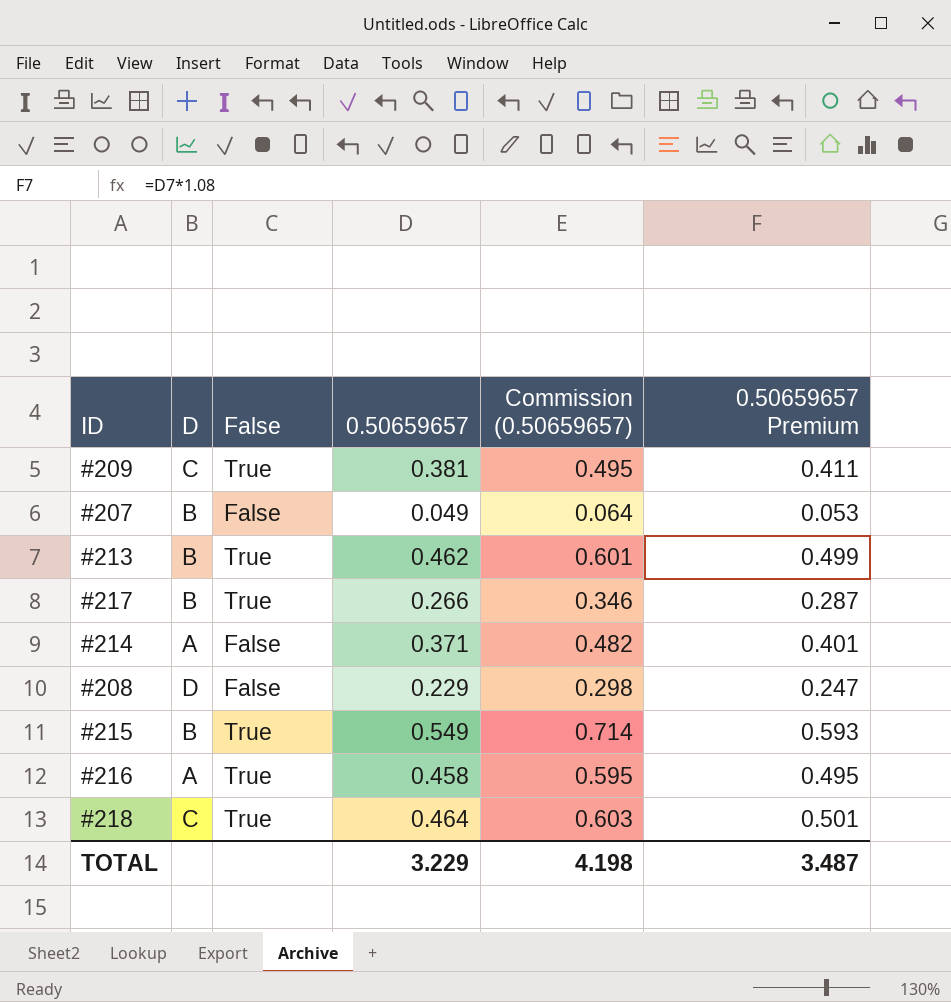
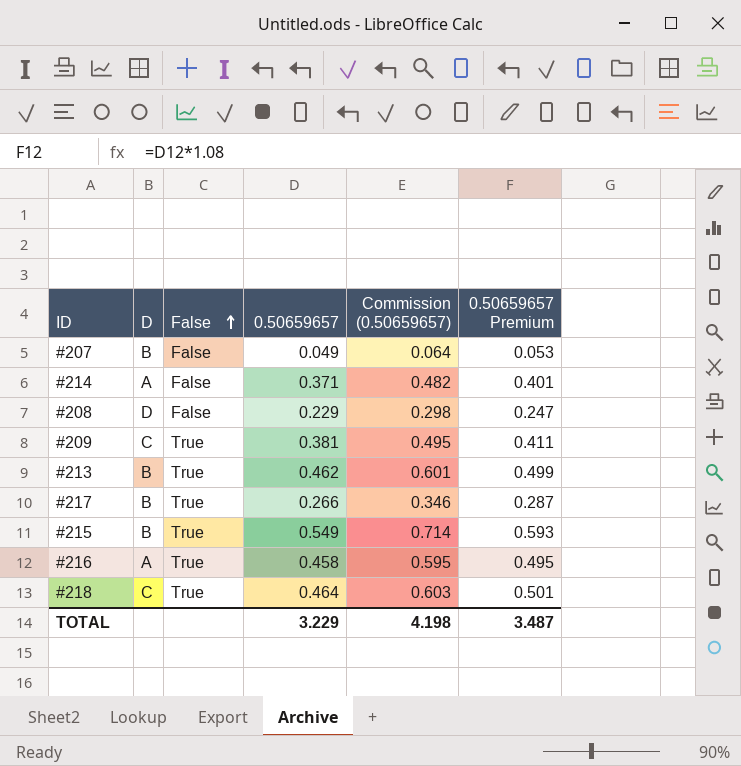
row order: none -> False ascending

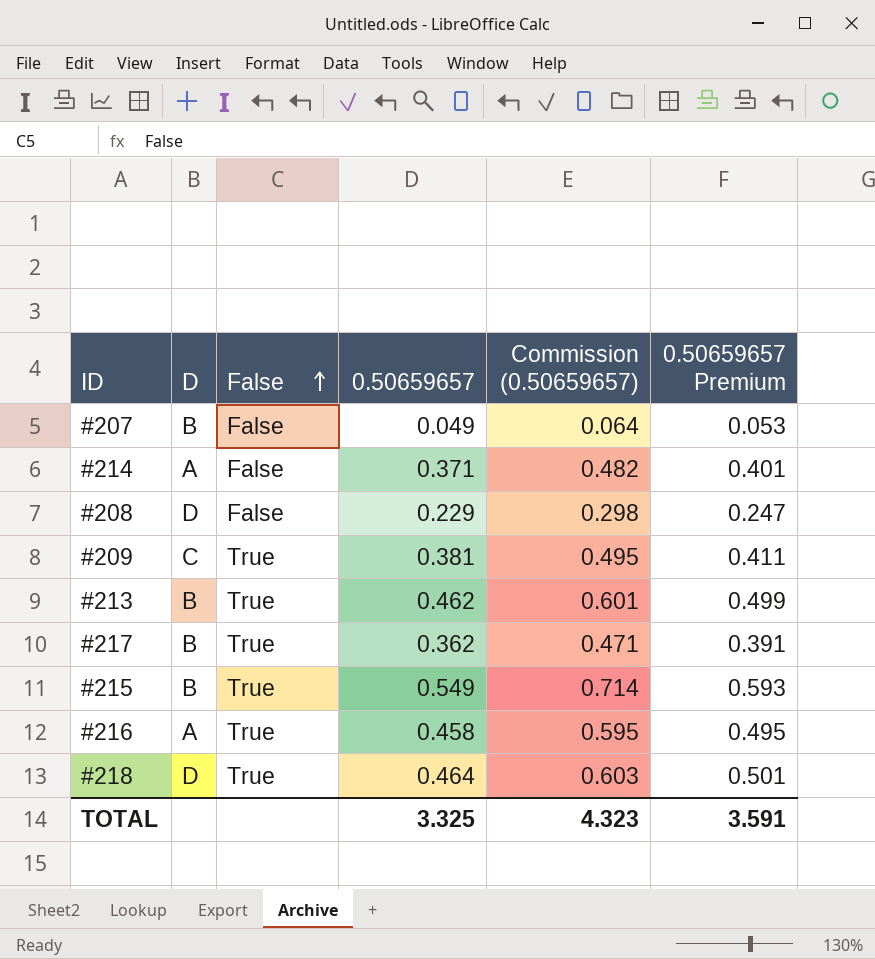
#217 | 0.50659657: 0.266 -> 0.362
#217 | Commission (0.50659657): 0.346 -> 0.471
#217 | 0.50659657 Premium: 0.287 -> 0.391
#218 | D: C -> D
TOTAL | 0.50659657: 3.229 -> 3.325
TOTAL | Commission (0.50659657): 4.198 -> 4.323
TOTAL | 0.50659657 Premium: 3.487 -> 3.591

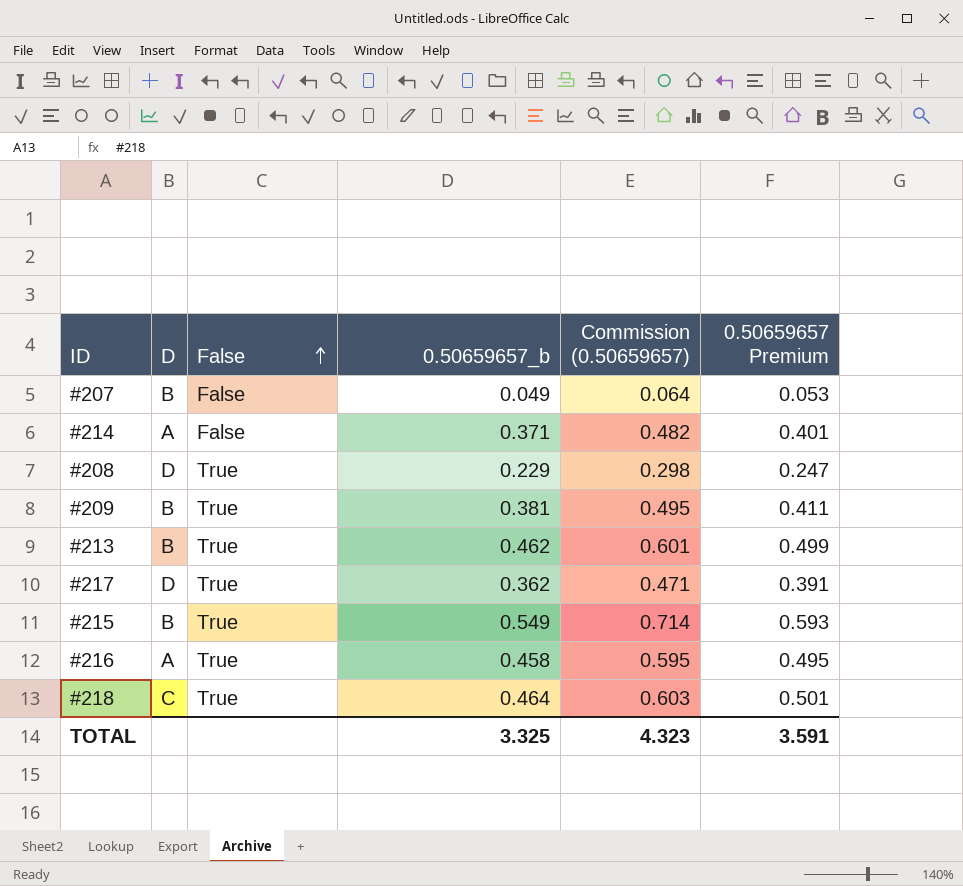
column name: 0.50659657 -> 0.50659657_b
#208 | False: False -> True
#209 | D: C -> B
#217 | D: B -> D
#218 | D: D -> C

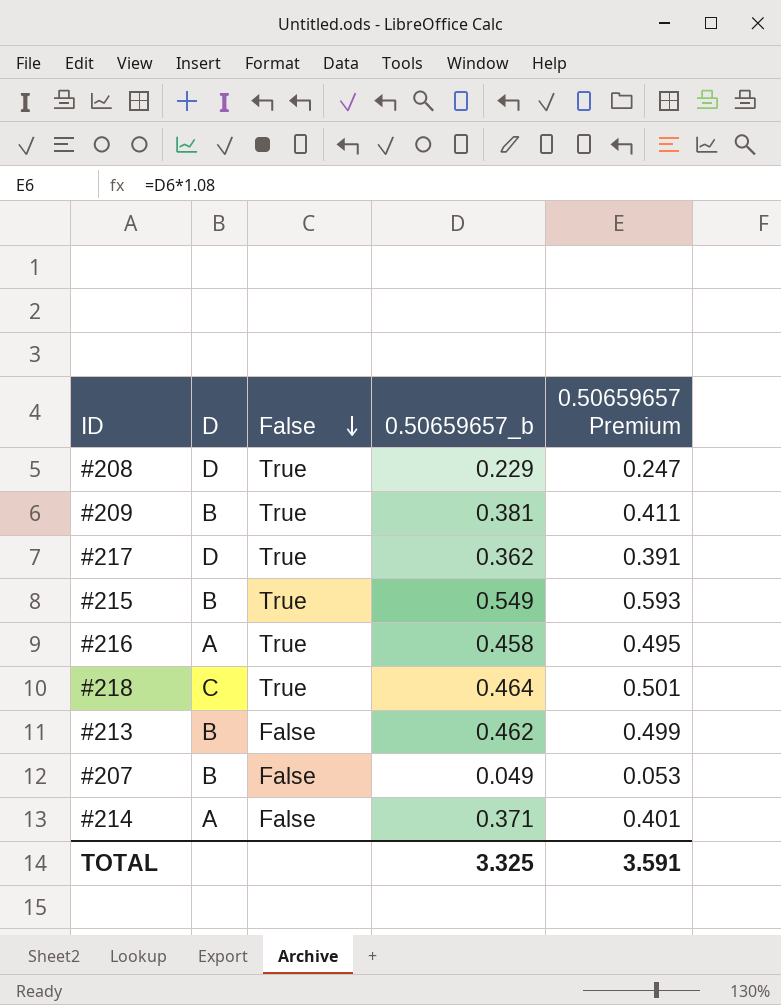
row order: False ascending -> False descending
column Commission (0.50659657) | formula: [0.50659657_b] * 1.3 -> none
#213 | False: True -> False

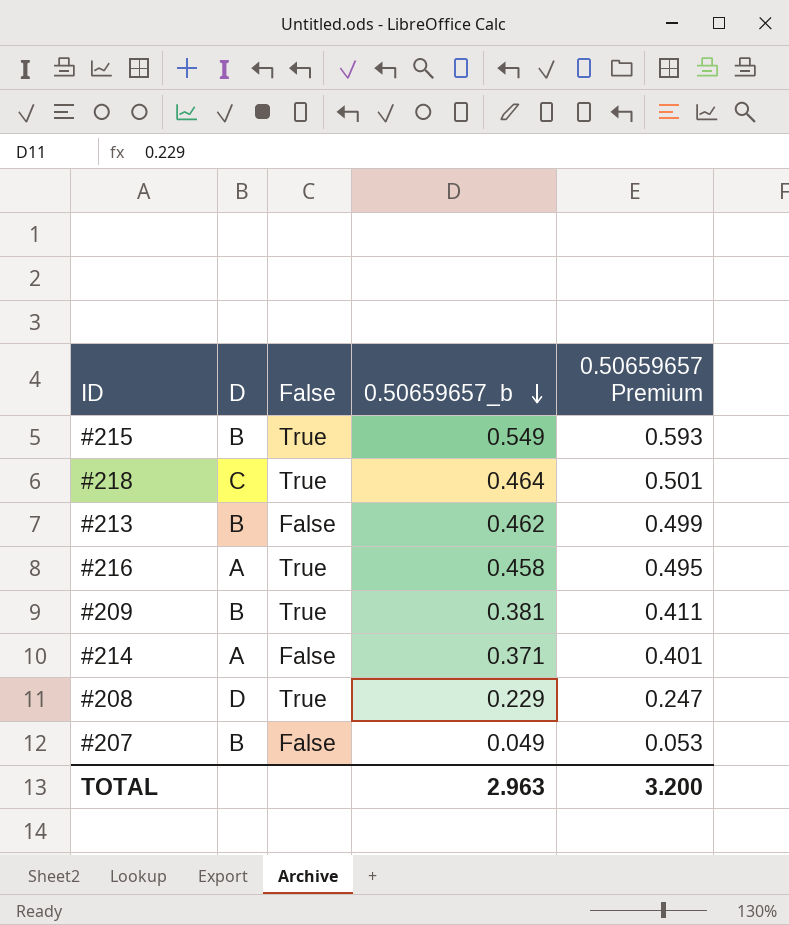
row order: False descending -> 0.50659657_b descending
row #217: D | True | 0.362 | 0.391 -> none
TOTAL | 0.50659657_b: 3.325 -> 2.963
TOTAL | 0.50659657 Premium: 3.591 -> 3.200

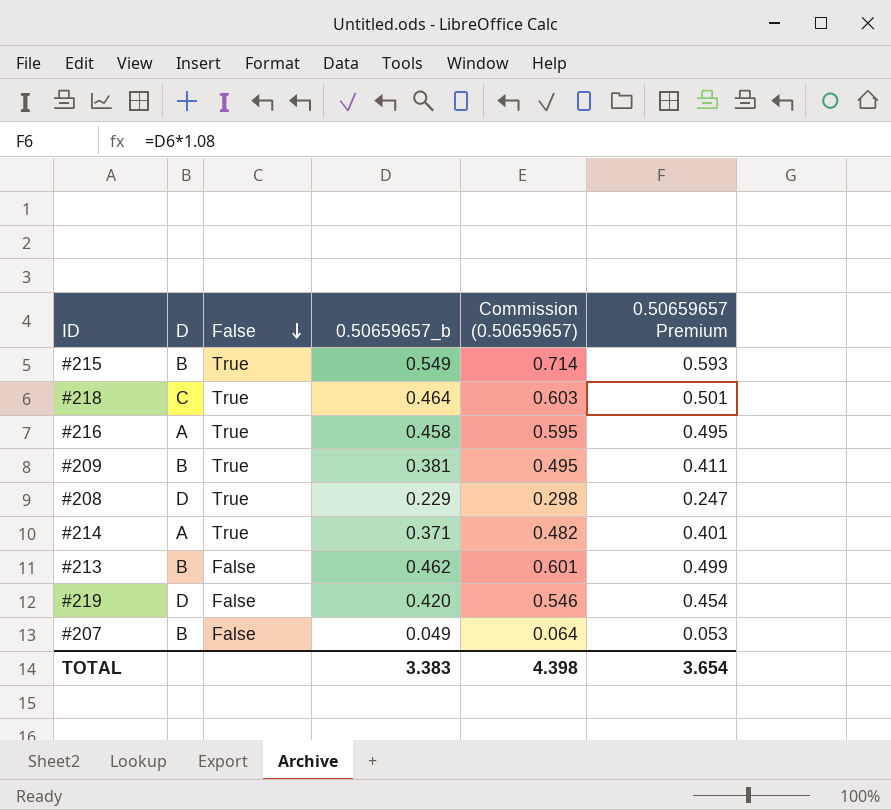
row order: 0.50659657_b descending -> False descending
column Commission (0.50659657) | formula: none -> [0.50659657_b] * 1.3
#214 | False: False -> True
row #219: none -> D | False | 0.420 | 0.546 | 0.454
TOTAL | 0.50659657_b: 2.963 -> 3.383
TOTAL | 0.50659657 Premium: 3.200 -> 3.654

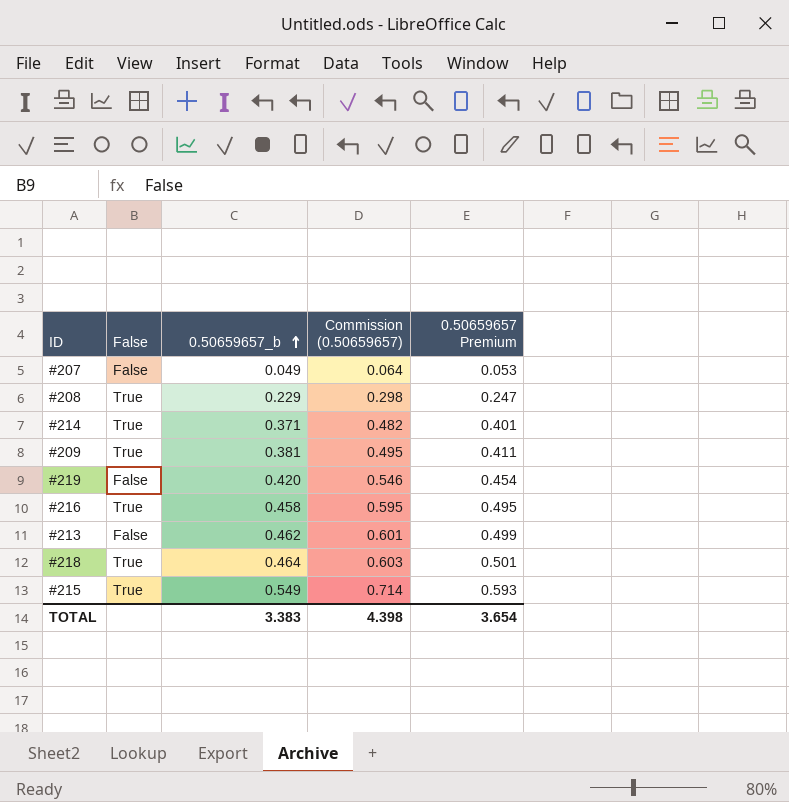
row order: False descending -> 0.50659657_b ascending
column D | position: 2 -> none

